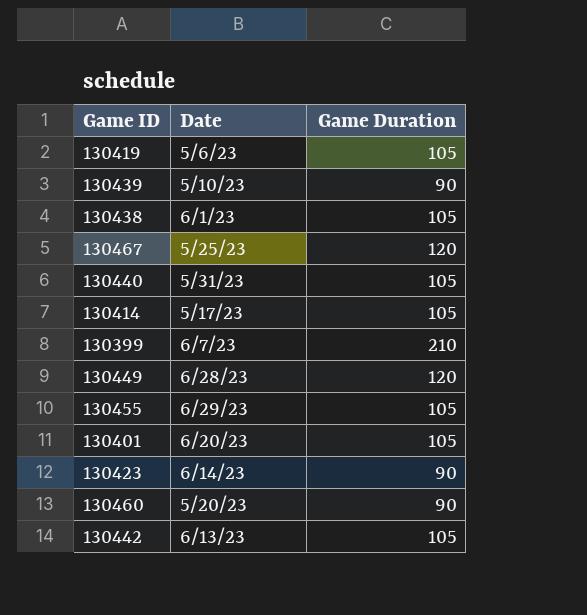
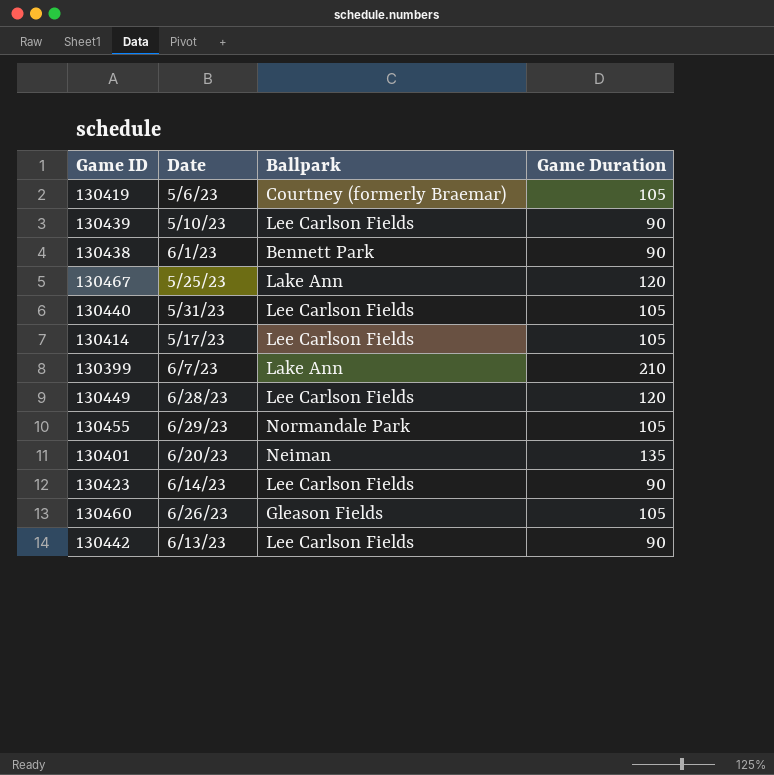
column Ballpark | position: none -> 3
130438 | Game Duration: 105 -> 90
130401 | Game Duration: 105 -> 135
130460 | Date: 5/20/23 -> 6/26/23
130460 | Game Duration: 90 -> 105
130442 | Game Duration: 105 -> 90

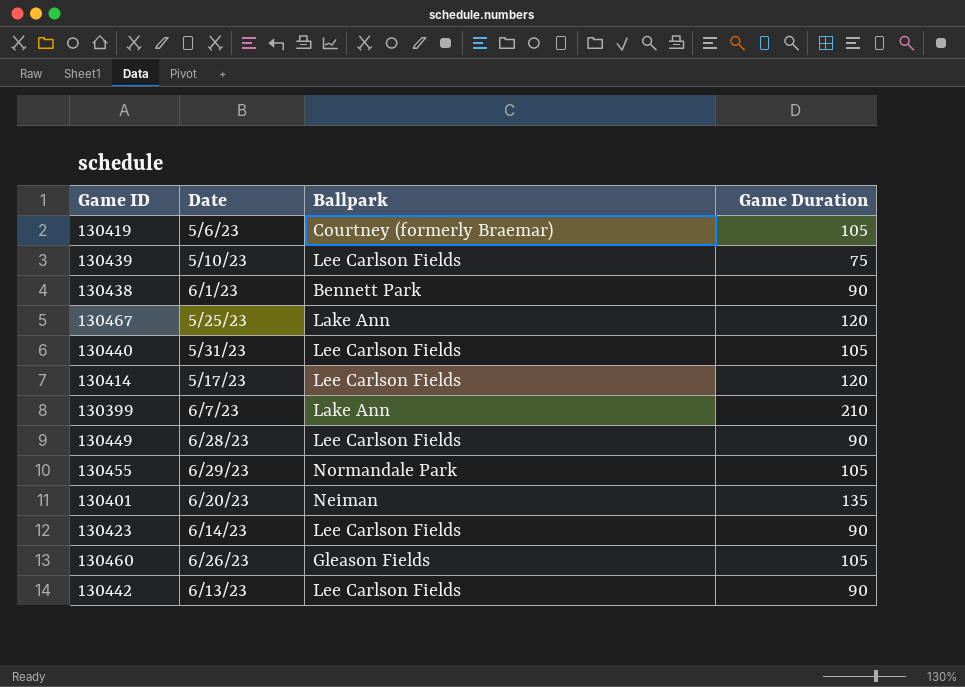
130439 | Game Duration: 90 -> 75
130414 | Game Duration: 105 -> 120
130449 | Game Duration: 120 -> 90

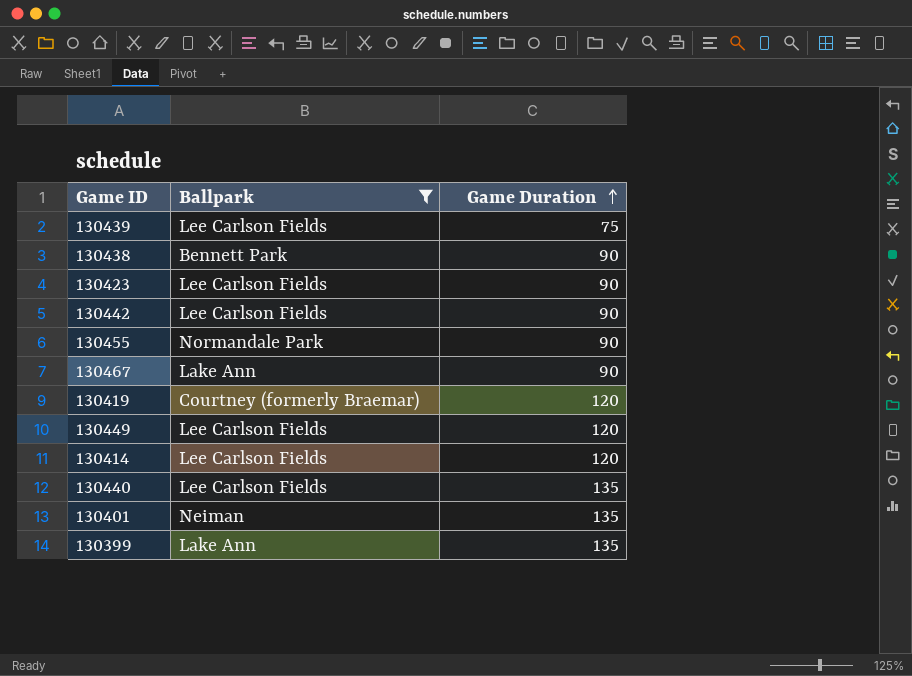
filter: none -> Ballpark != Gleason Fields
row order: none -> Game Duration ascending
column Date | position: 2 -> none
130455 | Game Duration: 105 -> 90
130467 | Game Duration: 120 -> 90
130419 | Game Duration: 105 -> 120
130449 | Game Duration: 90 -> 120
130440 | Game Duration: 105 -> 135
130399 | Game Duration: 210 -> 135

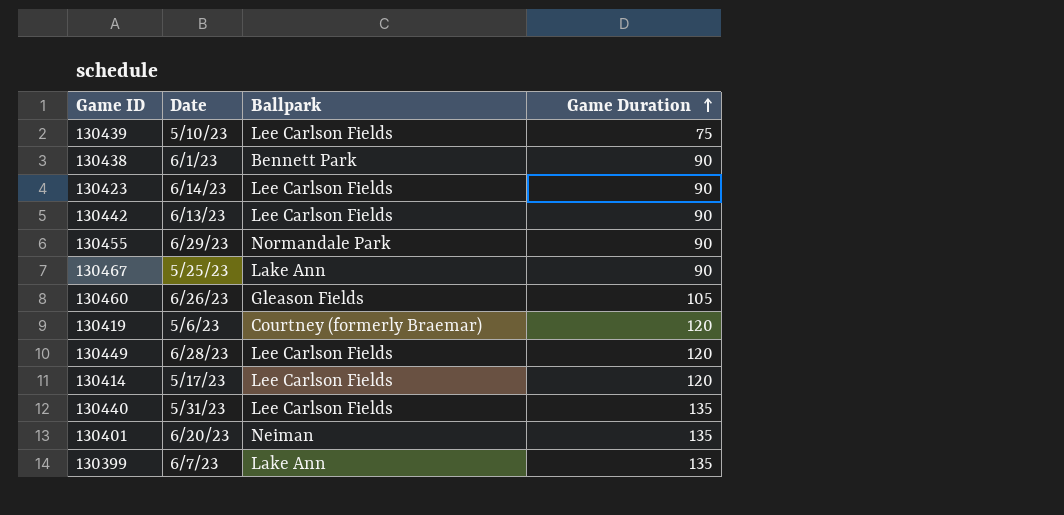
filter: Ballpark != Gleason Fields -> none
column Date | position: none -> 2

